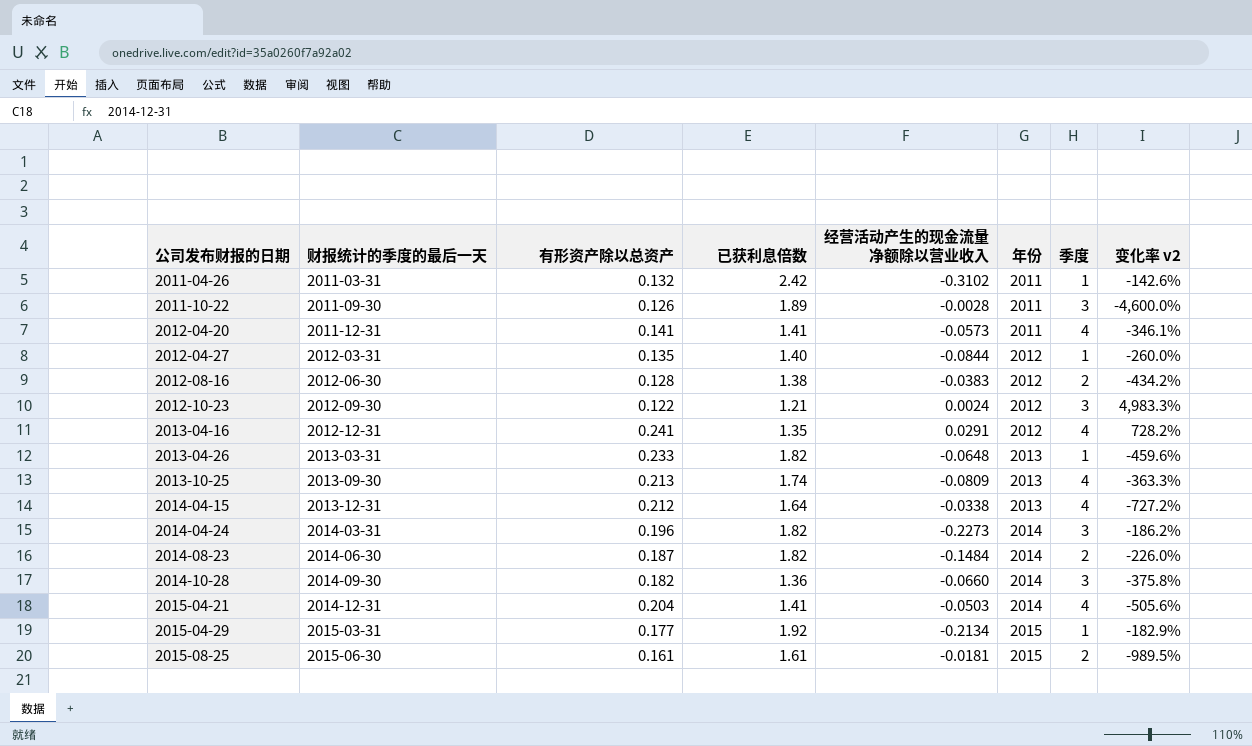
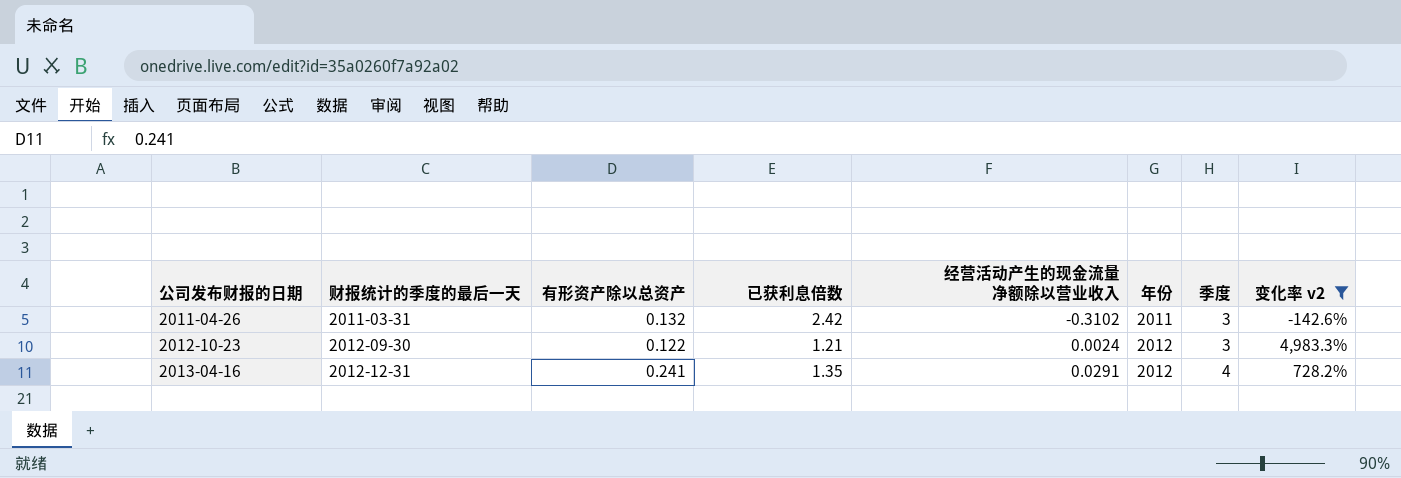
filter: none -> 变化率 v2 >= -142.6%
2011-04-26 | 季度: 1 -> 3

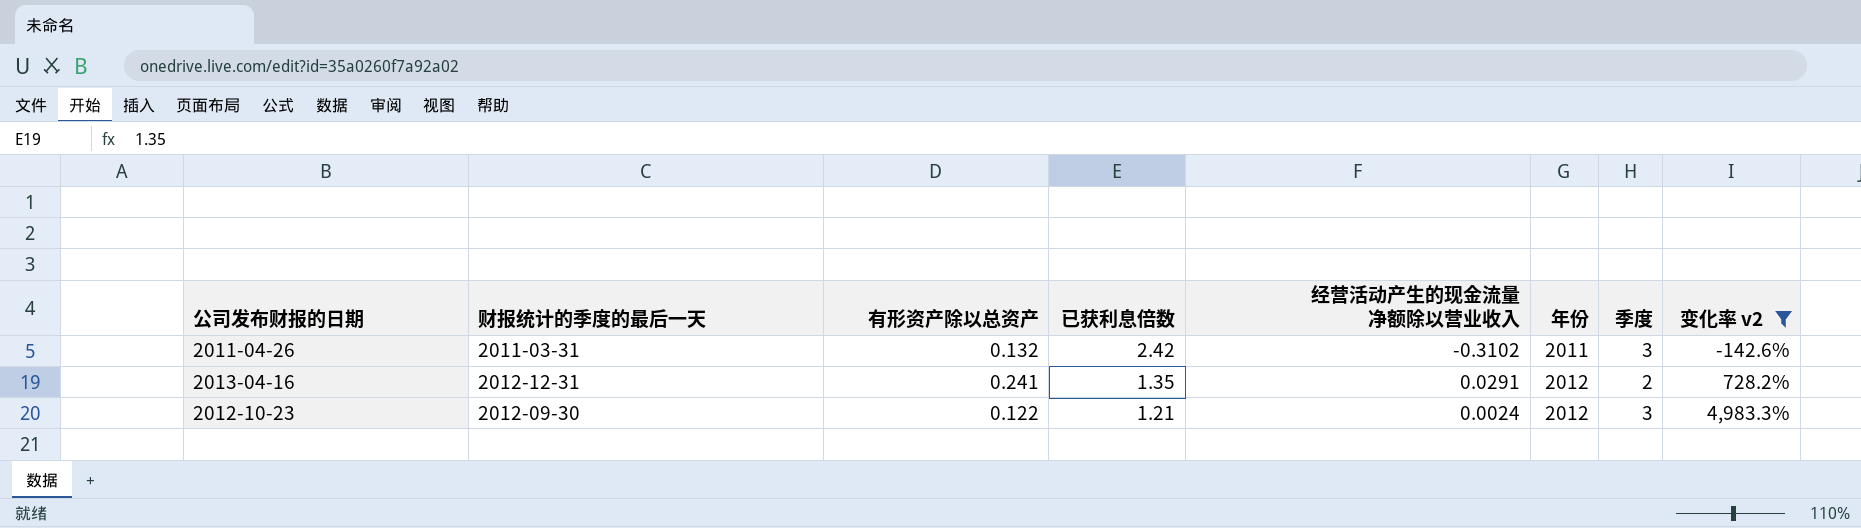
row order: 公司发布财报的日期 ascending -> 已获利息倍数 descending
2013-04-16 | 季度: 4 -> 2

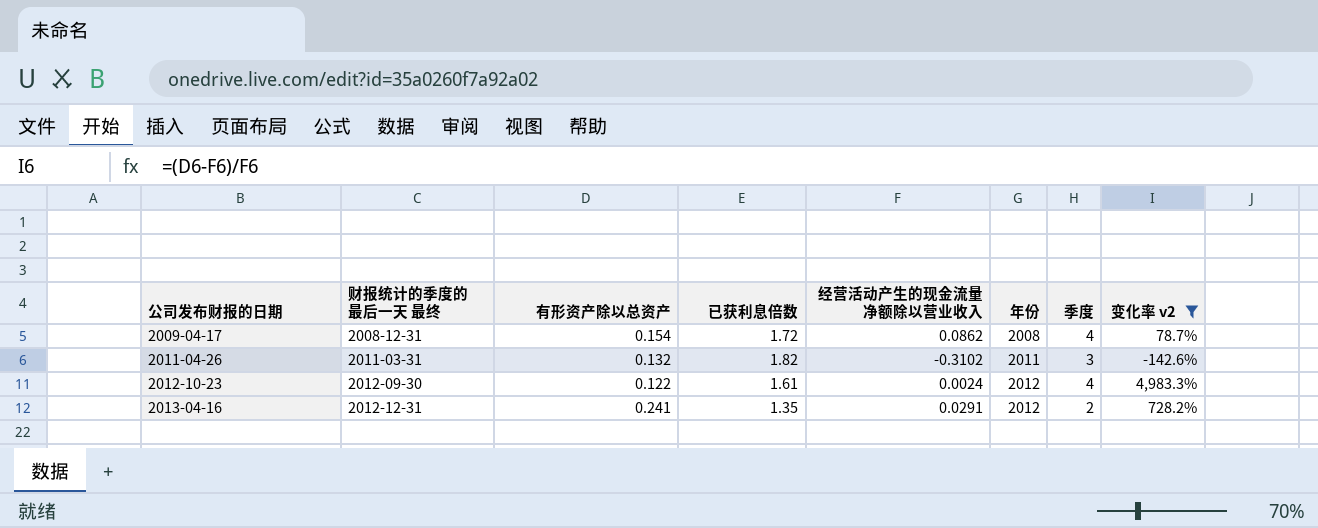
row order: 已获利息倍数 descending -> 公司发布财报的日期 ascending
column name: 财报统计的季度的最后一天 -> 财报统计的季度的最后一天 最终
row 2009-04-17: none -> 2008-12-31 | 0.154 | 1.72 | 0.0862 | 2008 | 4 | 78.7%
2011-04-26 | 已获利息倍数: 2.42 -> 1.82
2012-10-23 | 已获利息倍数: 1.21 -> 1.61
2012-10-23 | 季度: 3 -> 4

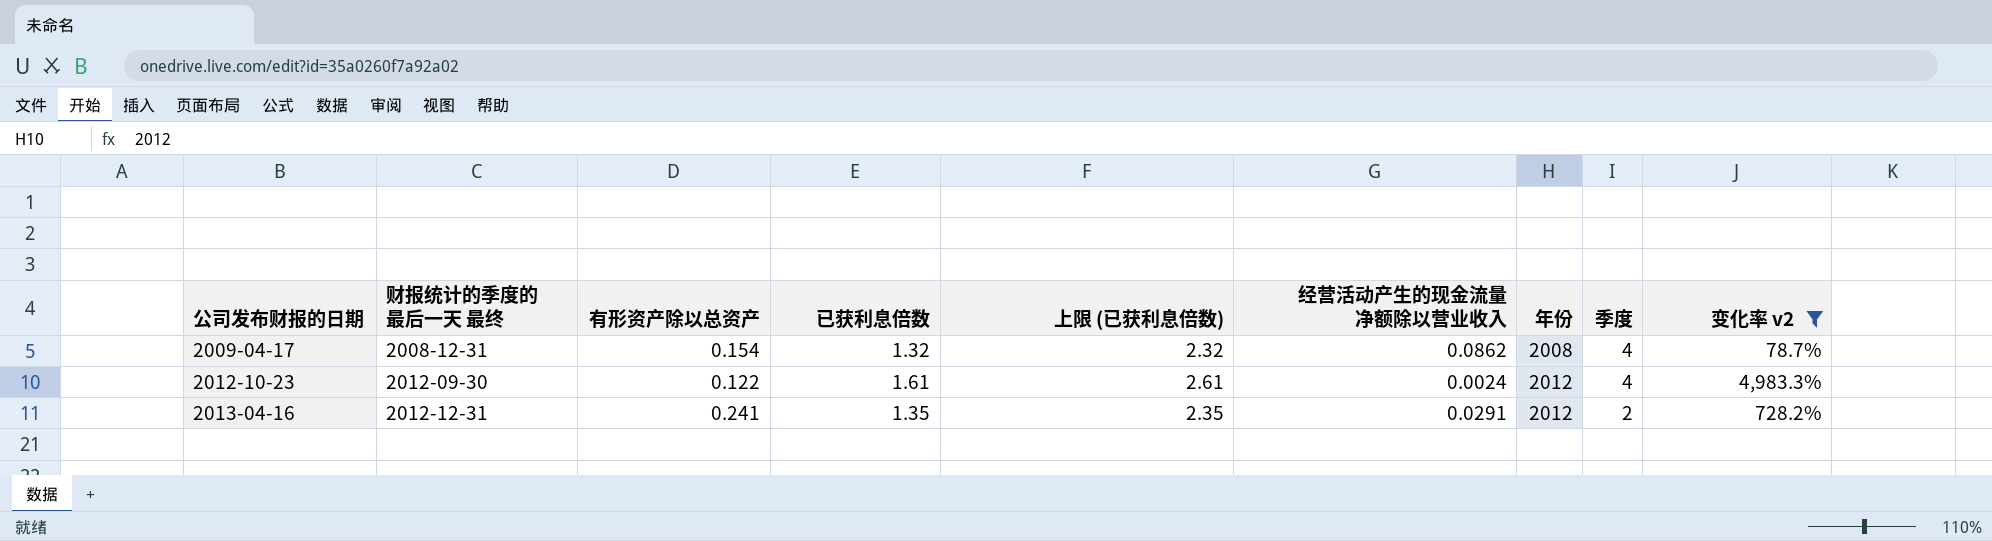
column 上限 (已获利息倍数) | formula: none -> [已获利息倍数] + 1
row 2011-04-26: 2011-03-31 | 0.132 | 1.82 | -0.3102 | 2011 | 3 | -142.6% -> none
2009-04-17 | 已获利息倍数: 1.72 -> 1.32

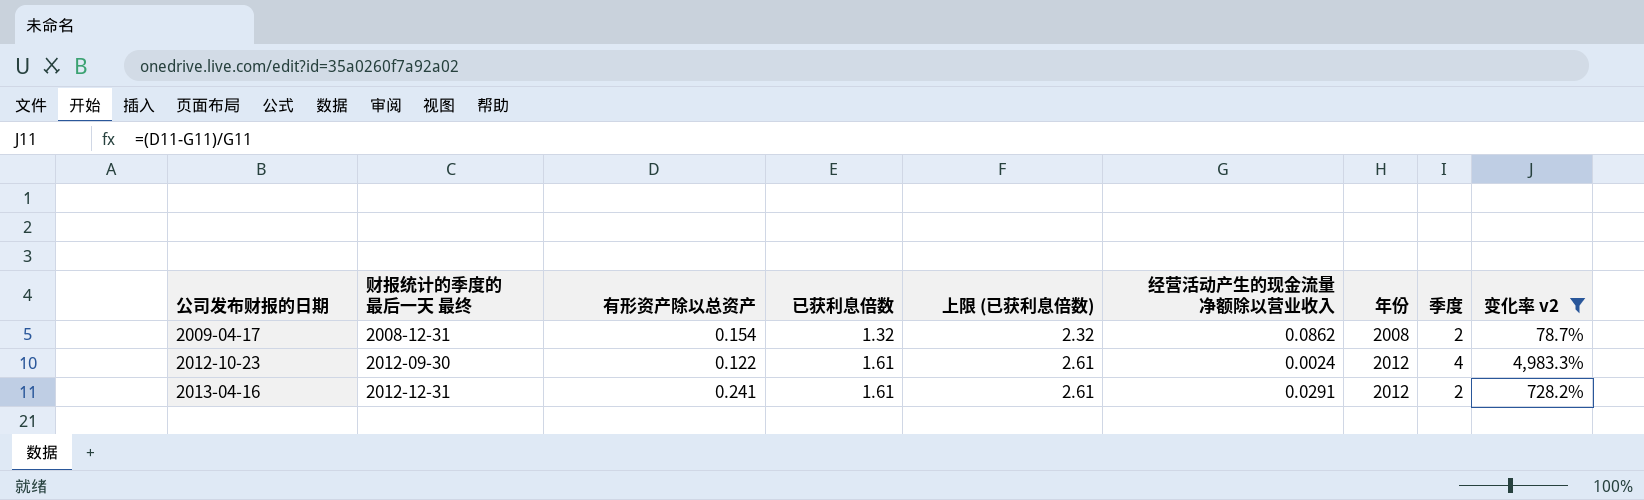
2009-04-17 | 季度: 4 -> 2
2013-04-16 | 已获利息倍数: 1.35 -> 1.61
2013-04-16 | 上限 (已获利息倍数): 2.35 -> 2.61

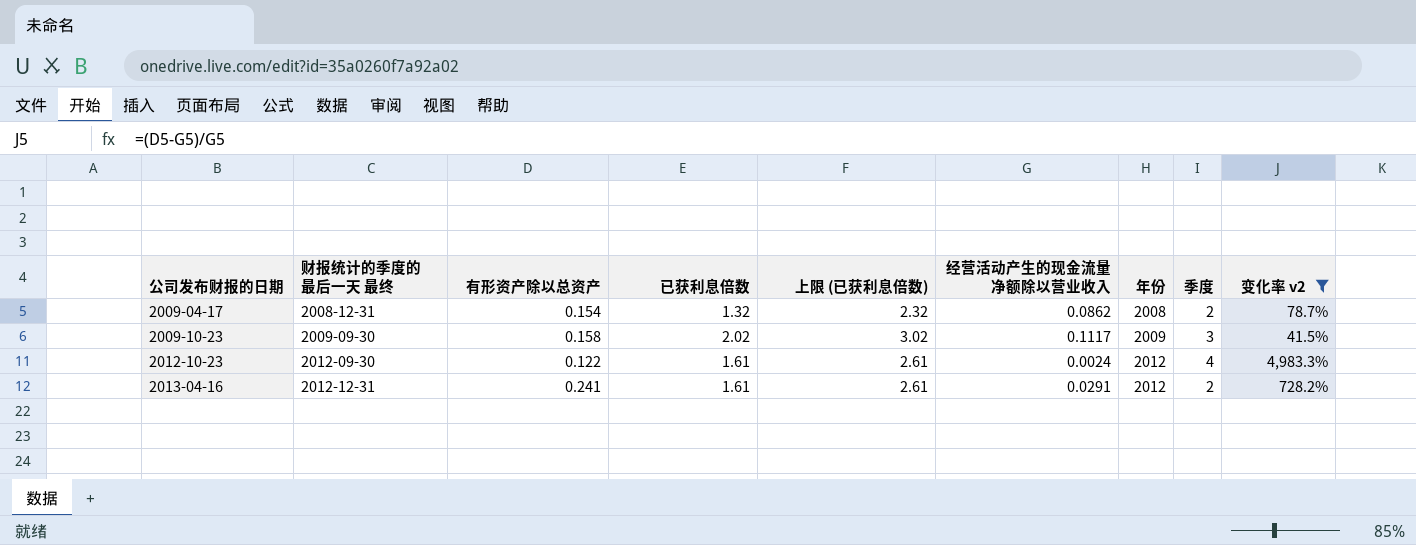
row 2009-10-23: none -> 2009-09-30 | 0.158 | 2.02 | 3.02 | 0.1117 | 2009 | 3 | 41.5%

